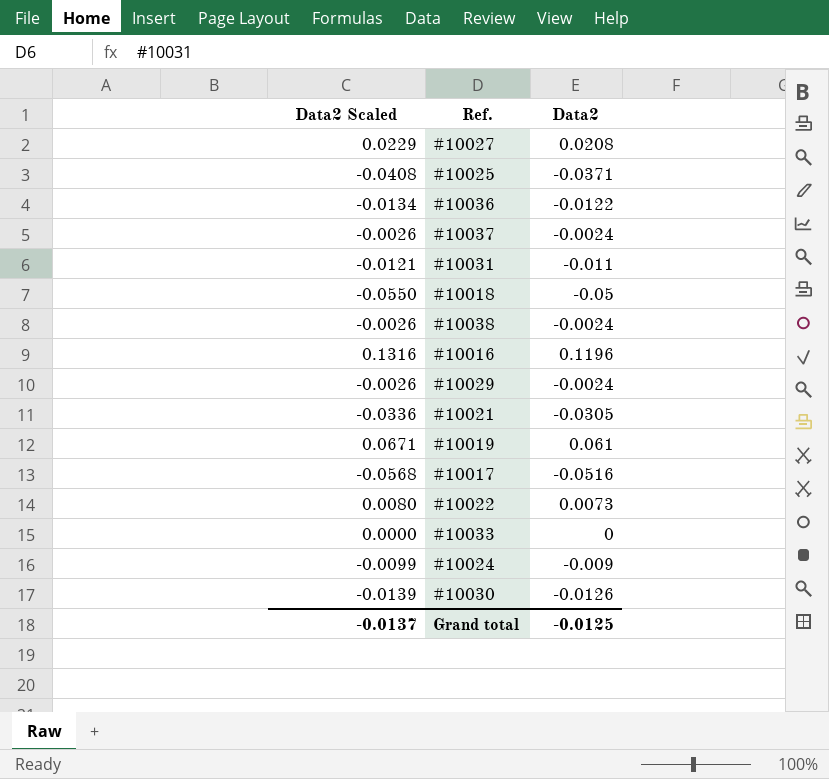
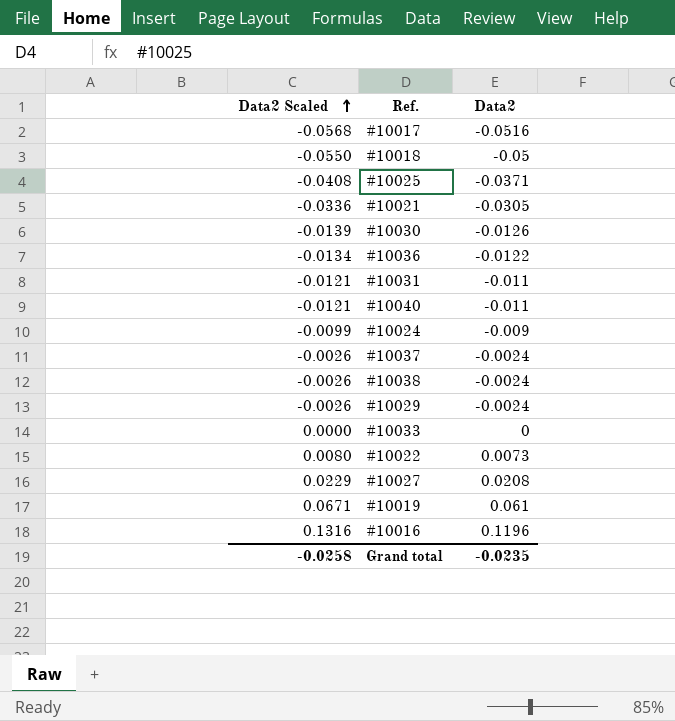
row order: none -> Data2 Scaled ascending
row #10040: none -> -0.0121 | -0.011
Grand total | Data2 Scaled: -0.0137 -> -0.0258
Grand total | Data2: -0.0125 -> -0.0235

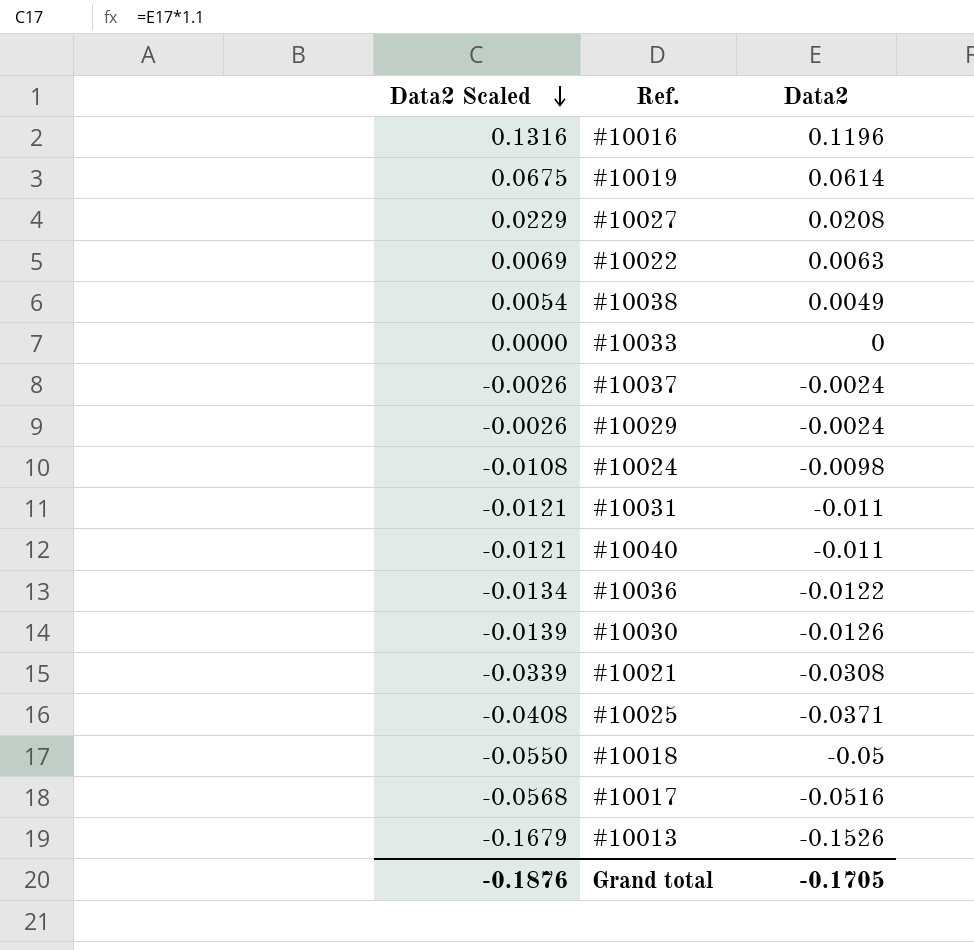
row order: Data2 Scaled ascending -> Data2 Scaled descending
#10019 | Data2 Scaled: 0.0671 -> 0.0675
#10019 | Data2: 0.061 -> 0.0614
#10022 | Data2 Scaled: 0.0080 -> 0.0069
#10022 | Data2: 0.0073 -> 0.0063
#10038 | Data2 Scaled: -0.0026 -> 0.0054
#10038 | Data2: -0.0024 -> 0.0049
#10024 | Data2 Scaled: -0.0099 -> -0.0108
#10024 | Data2: -0.009 -> -0.0098
#10021 | Data2 Scaled: -0.0336 -> -0.0339
#10021 | Data2: -0.0305 -> -0.0308
row #10013: none -> -0.1679 | -0.1526
Grand total | Data2 Scaled: -0.0258 -> -0.1876
Grand total | Data2: -0.0235 -> -0.1705

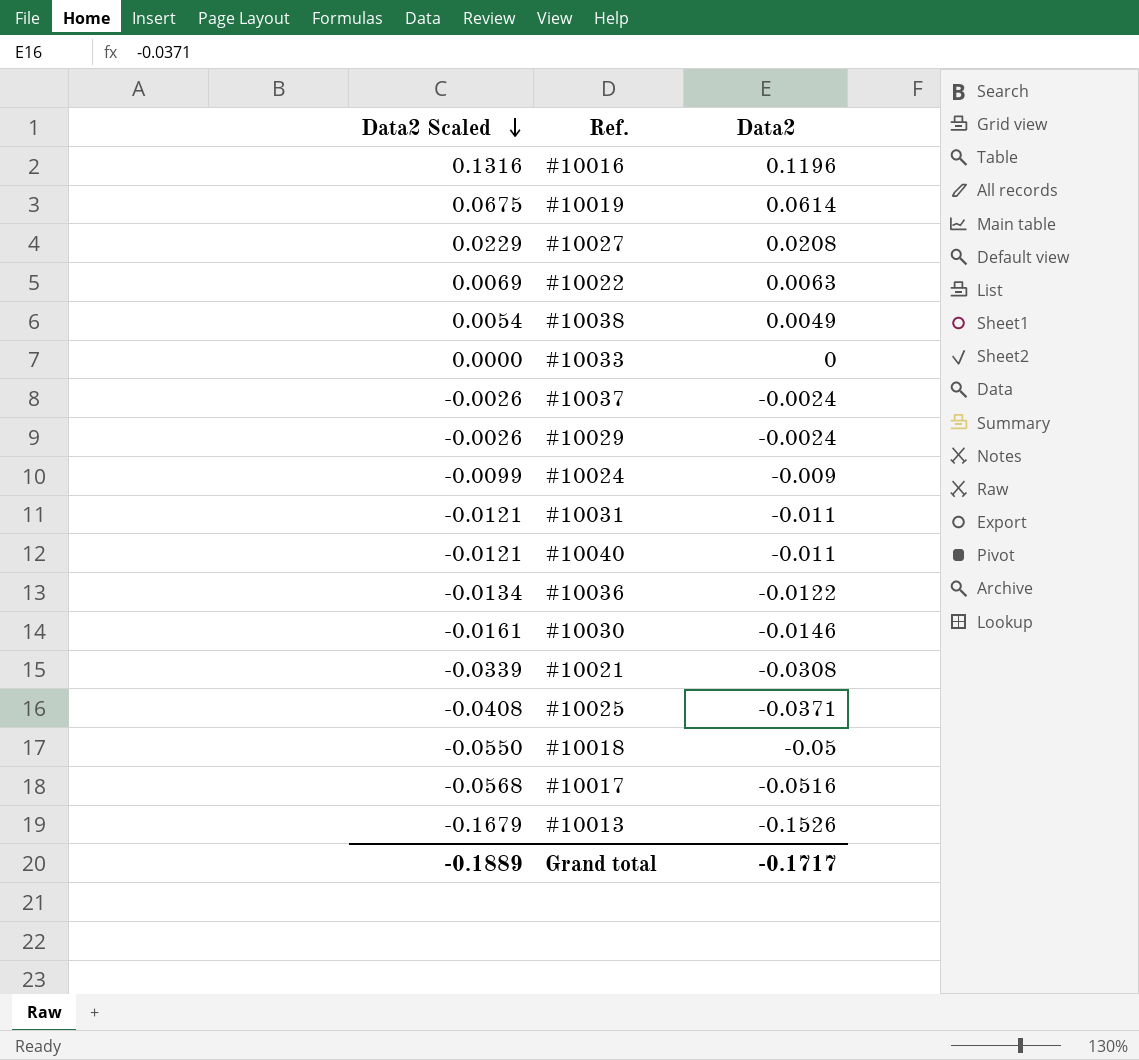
#10024 | Data2 Scaled: -0.0108 -> -0.0099
#10024 | Data2: -0.0098 -> -0.009
#10030 | Data2 Scaled: -0.0139 -> -0.0161
#10030 | Data2: -0.0126 -> -0.0146
Grand total | Data2 Scaled: -0.1876 -> -0.1889
Grand total | Data2: -0.1705 -> -0.1717

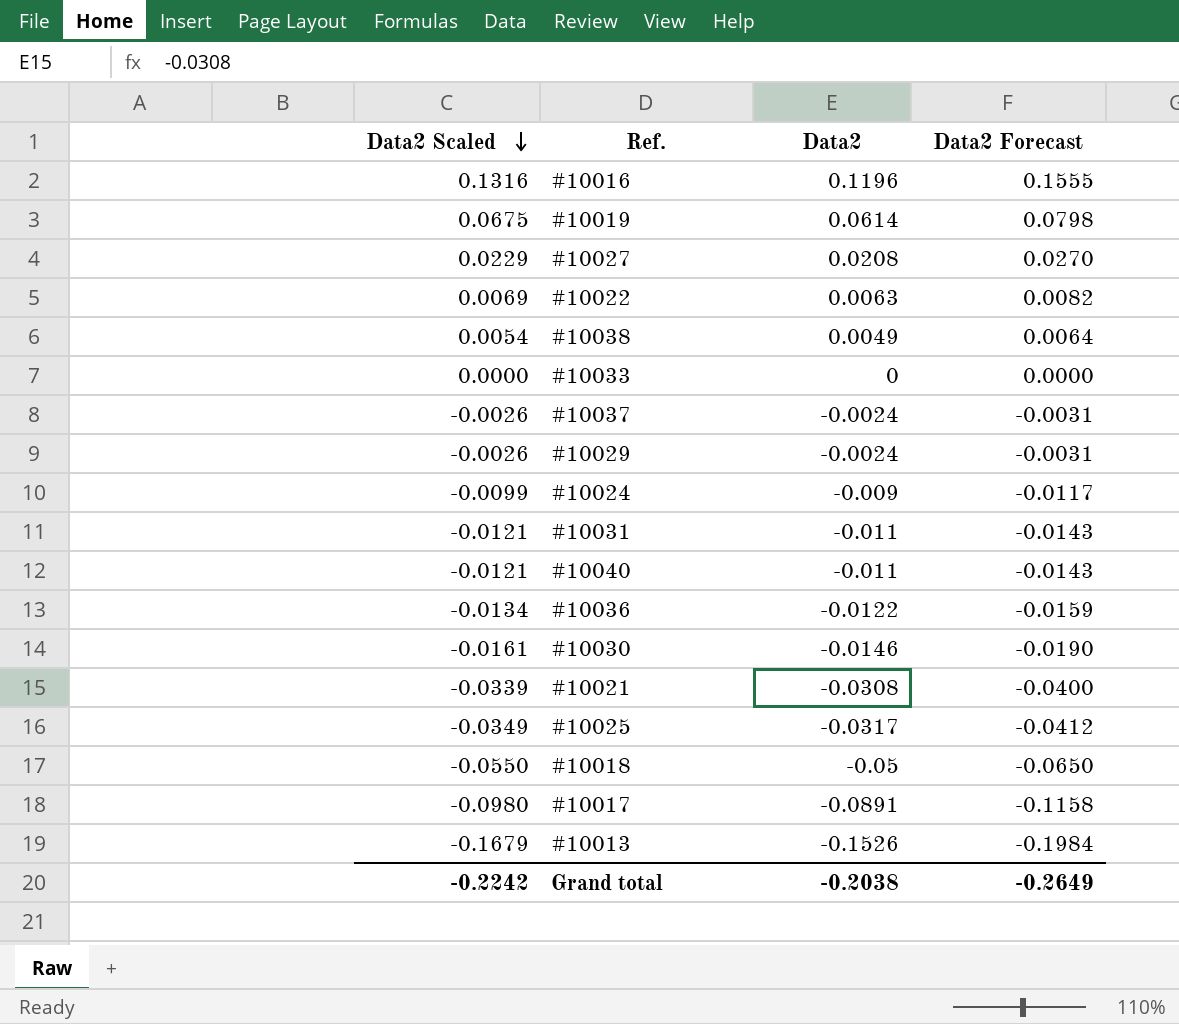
column Data2 Forecast | formula: none -> [Data2] * 1.3
#10025 | Data2 Scaled: -0.0408 -> -0.0349
#10025 | Data2: -0.0371 -> -0.0317
#10017 | Data2 Scaled: -0.0568 -> -0.0980
#10017 | Data2: -0.0516 -> -0.0891
Grand total | Data2 Scaled: -0.1889 -> -0.2242
Grand total | Data2: -0.1717 -> -0.2038

